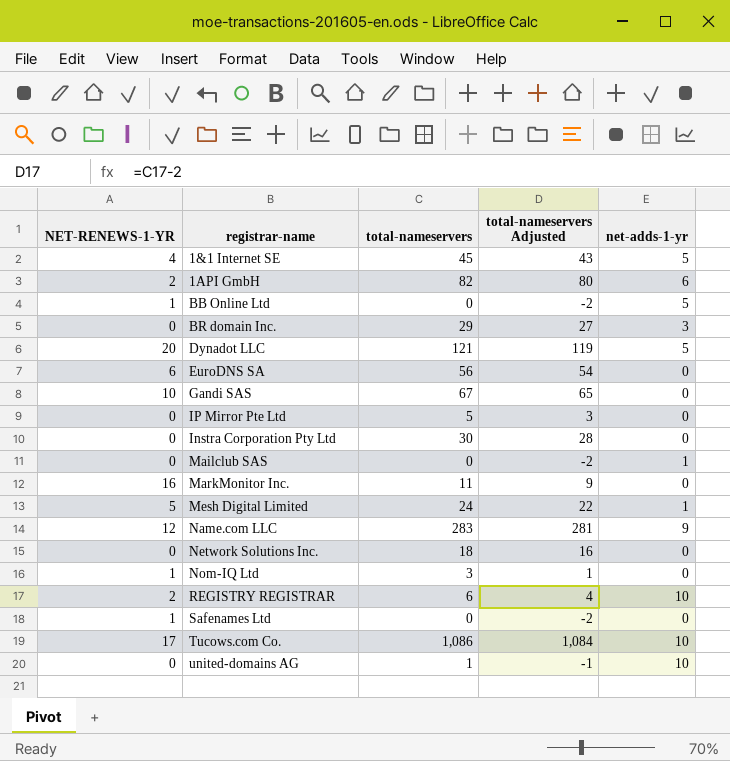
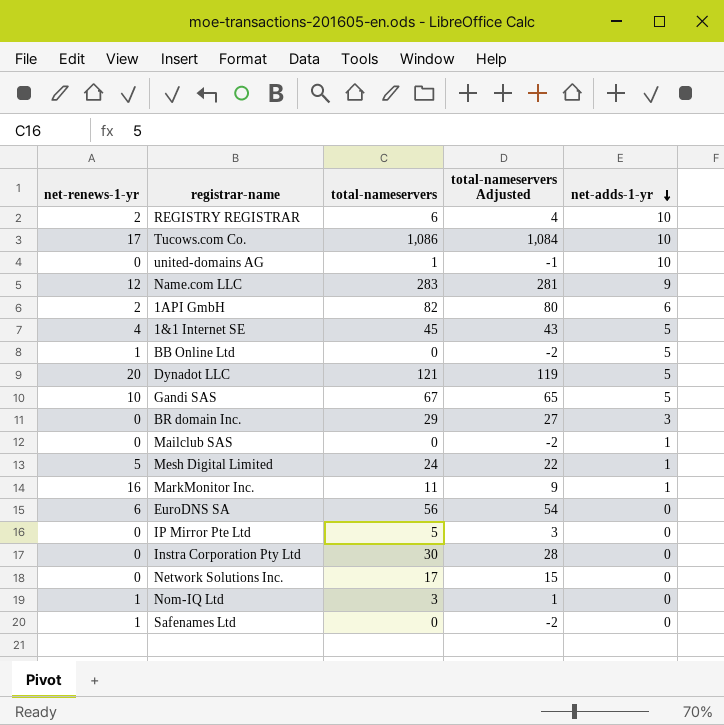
row order: none -> net-adds-1-yr descending
column name: NET-RENEWS-1-YR -> net-renews-1-yr
Gandi SAS | net-adds-1-yr: 0 -> 5
MarkMonitor Inc. | net-adds-1-yr: 0 -> 1
Network Solutions Inc. | total-nameservers: 18 -> 17
Network Solutions Inc. | total-nameservers Adjusted: 16 -> 15

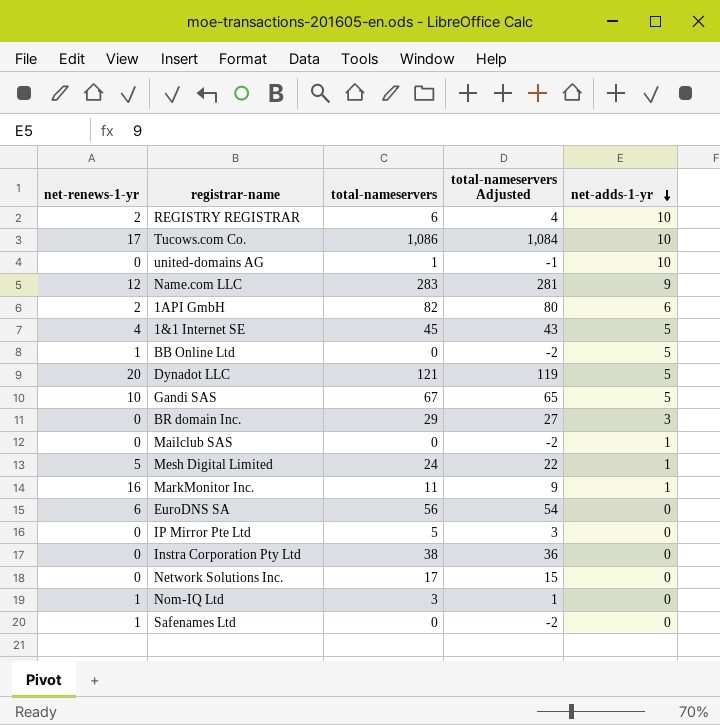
Instra Corporation Pty Ltd | total-nameservers: 30 -> 38
Instra Corporation Pty Ltd | total-nameservers Adjusted: 28 -> 36

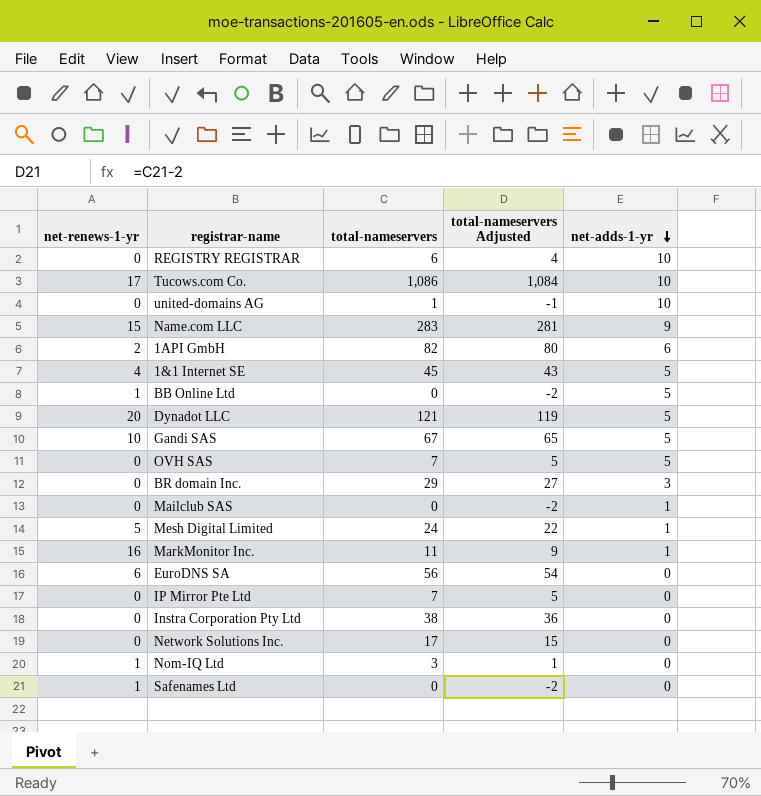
REGISTRY REGISTRAR | net-renews-1-yr: 2 -> 0
Name.com LLC | net-renews-1-yr: 12 -> 15
row OVH SAS: none -> 0 | 7 | 5 | 5
IP Mirror Pte Ltd | total-nameservers: 5 -> 7
IP Mirror Pte Ltd | total-nameservers Adjusted: 3 -> 5

